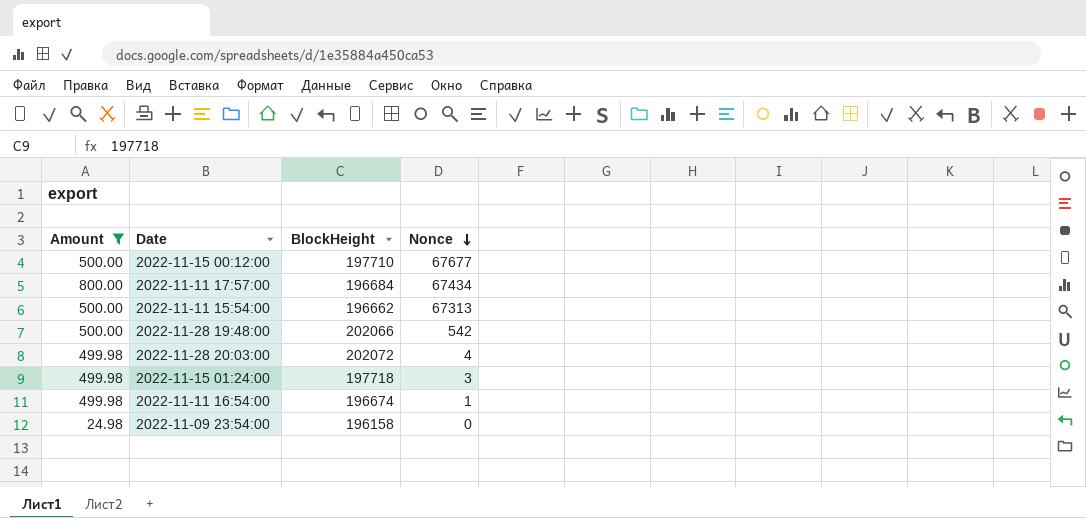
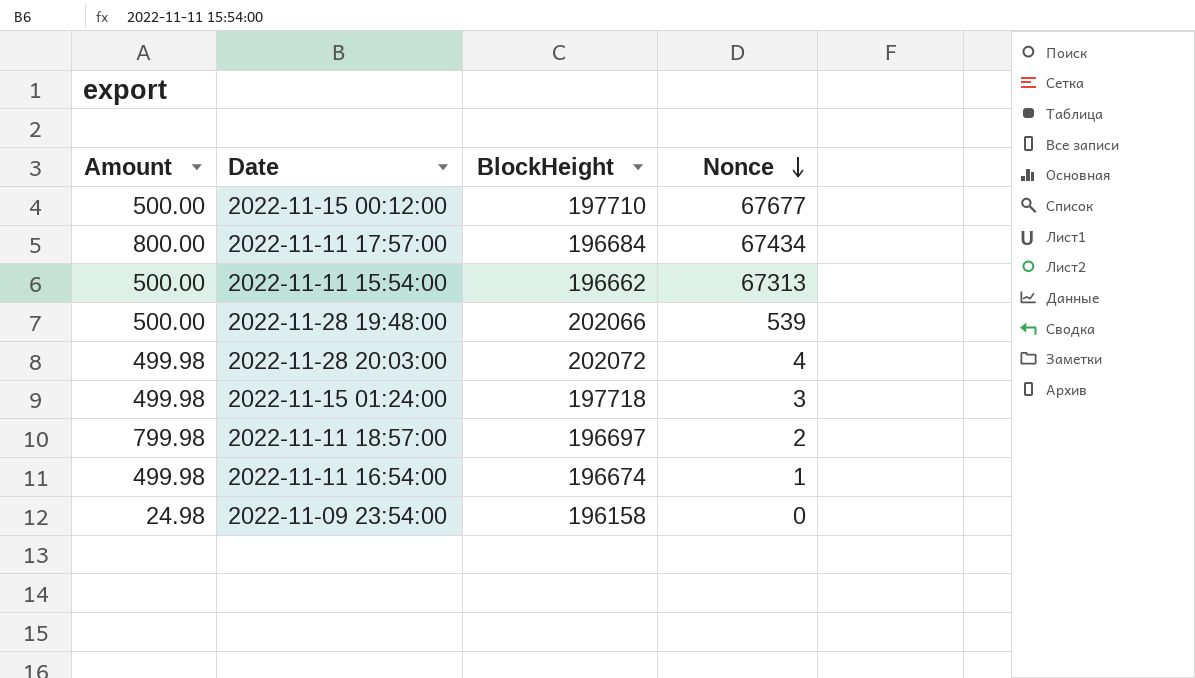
filter: Amount != 799.98 -> none
2022-11-28 19:48:00 | Nonce: 542 -> 539

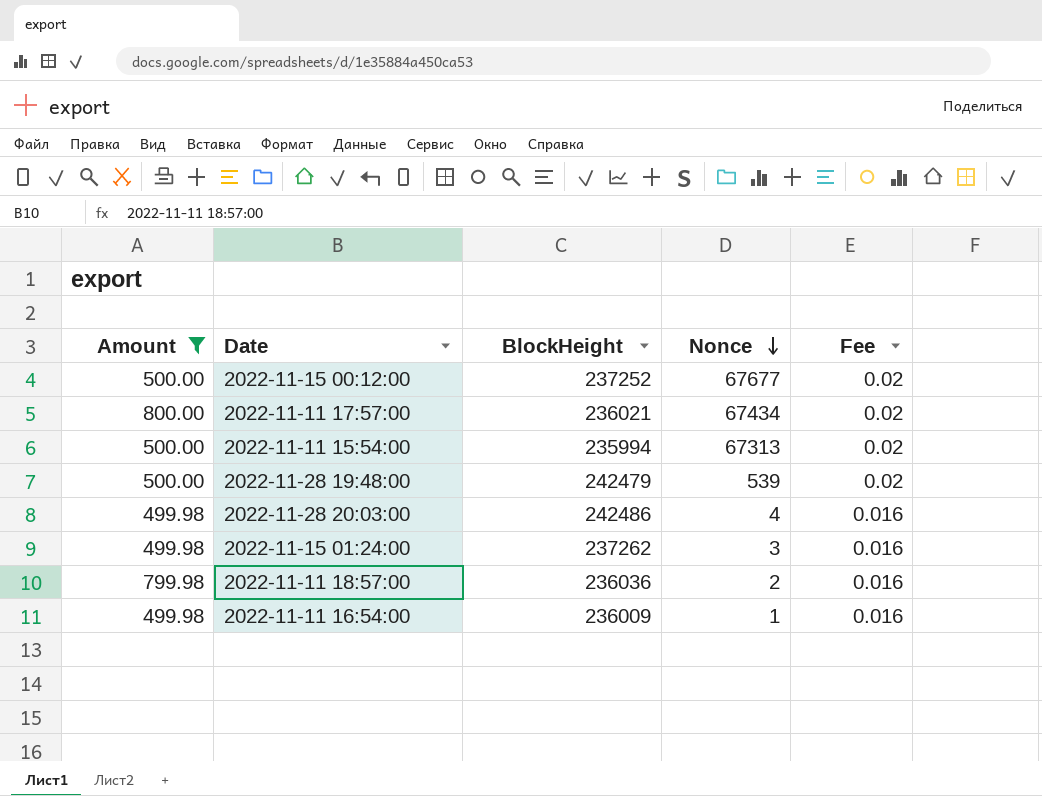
filter: none -> Amount != 24.98
column Fee | position: none -> 5
2022-11-15 00:12:00 | BlockHeight: 197710 -> 237252
2022-11-11 17:57:00 | BlockHeight: 196684 -> 236021
2022-11-11 15:54:00 | BlockHeight: 196662 -> 235994
2022-11-28 19:48:00 | BlockHeight: 202066 -> 242479
2022-11-28 20:03:00 | BlockHeight: 202072 -> 242486
2022-11-15 01:24:00 | BlockHeight: 197718 -> 237262
2022-11-11 18:57:00 | BlockHeight: 196697 -> 236036
2022-11-11 16:54:00 | BlockHeight: 196674 -> 236009

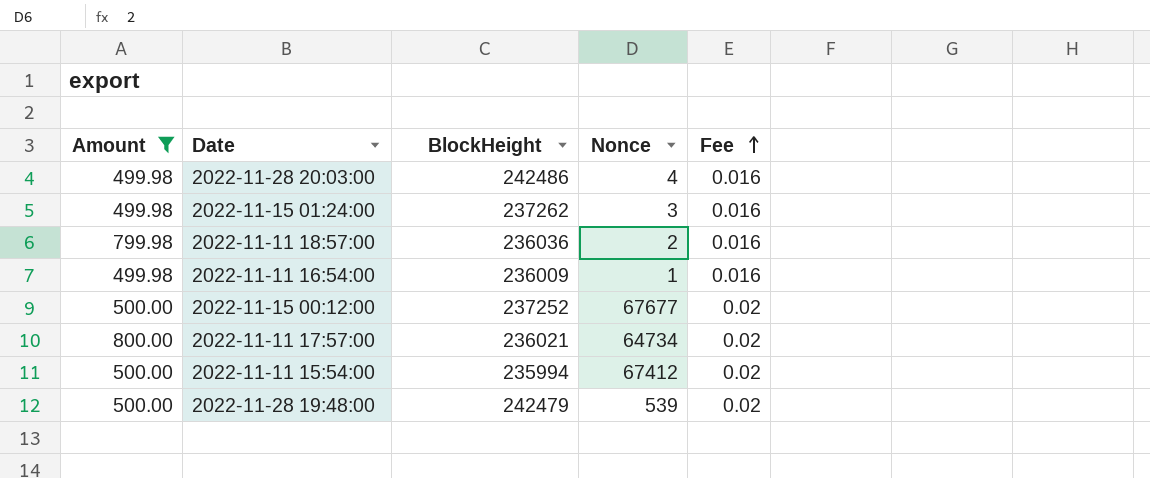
row order: Nonce descending -> Fee ascending
2022-11-11 17:57:00 | Nonce: 67434 -> 64734
2022-11-11 15:54:00 | Nonce: 67313 -> 67412

